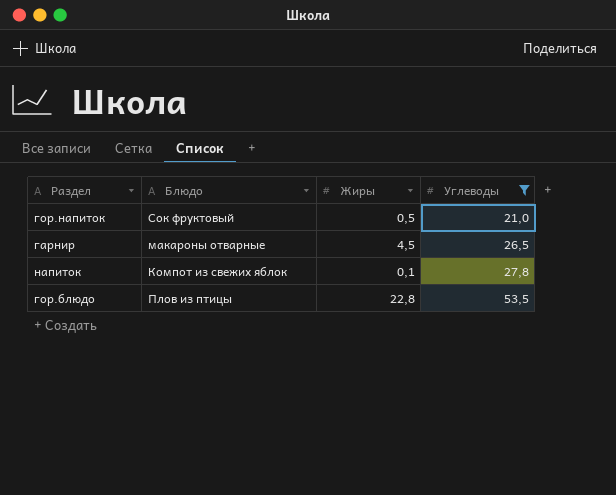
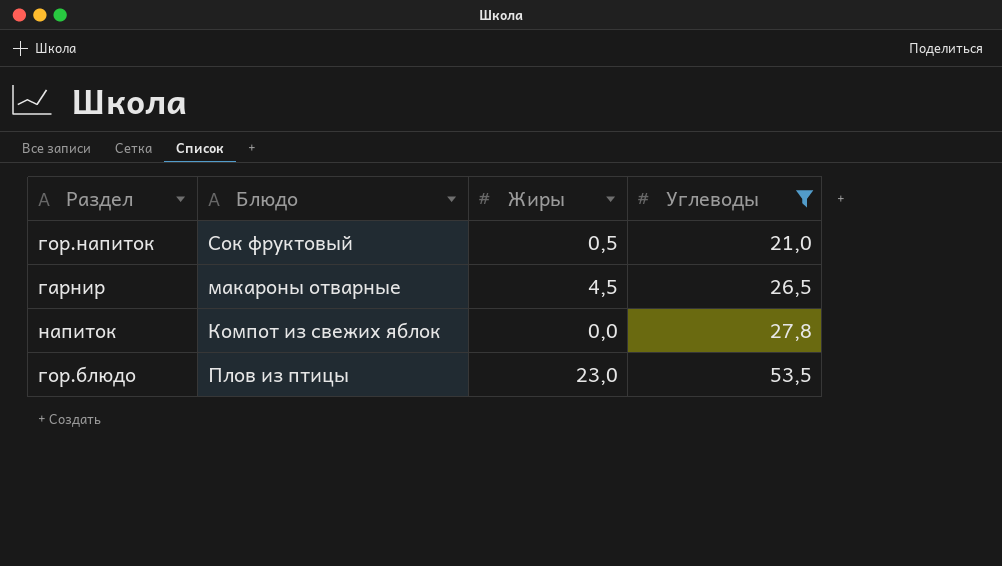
напиток | Жиры: 0,1 -> 0,0
гор.блюдо | Жиры: 22,8 -> 23,0

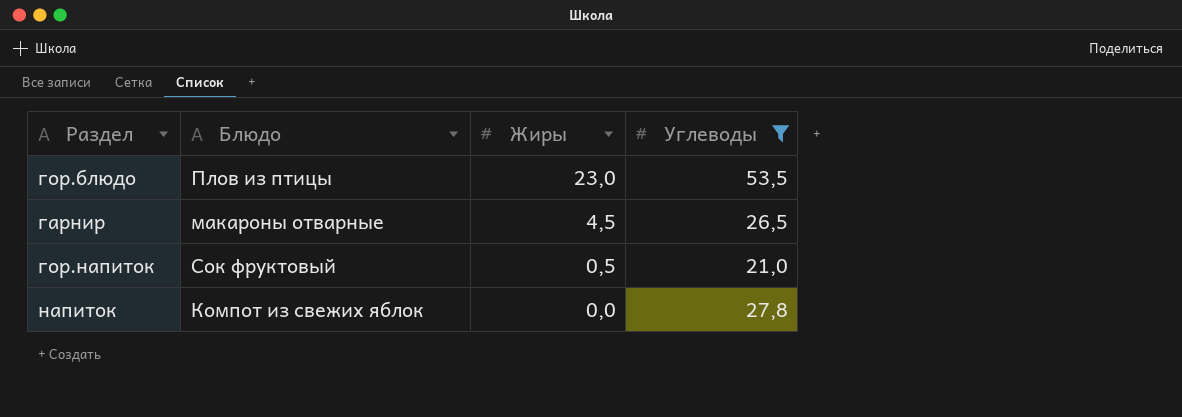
row order: Углеводы ascending -> Жиры descending

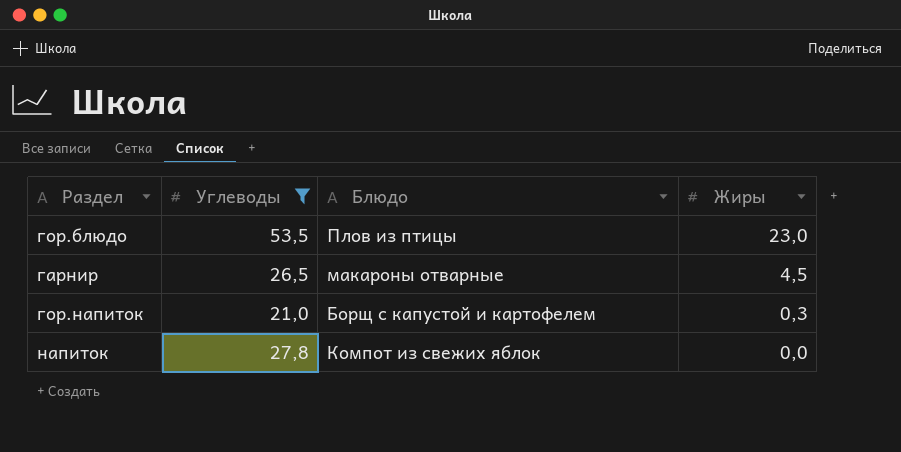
column Углеводы | position: 4 -> 2
гор.напиток | Блюдо: Сок фруктовый -> Борщ с капустой и картофелем
гор.напиток | Жиры: 0,5 -> 0,3

